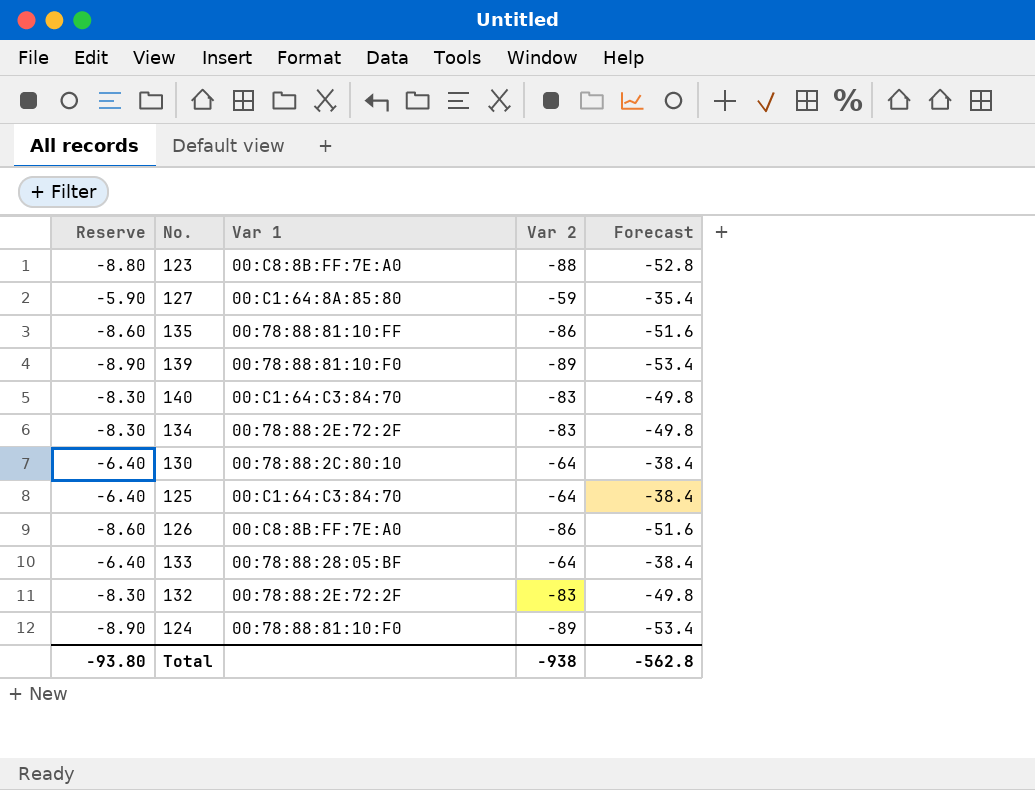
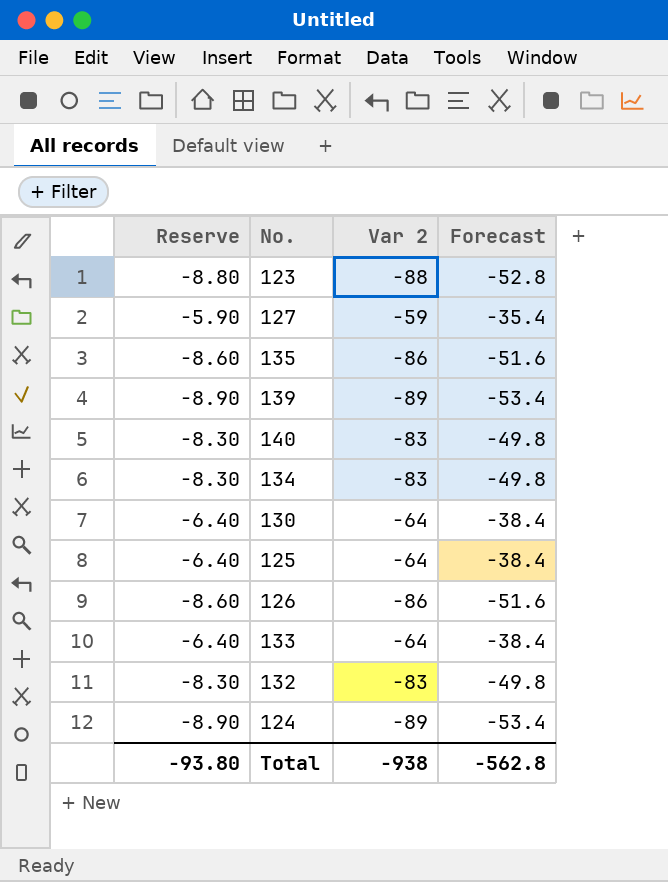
column Var 1 | position: 3 -> none

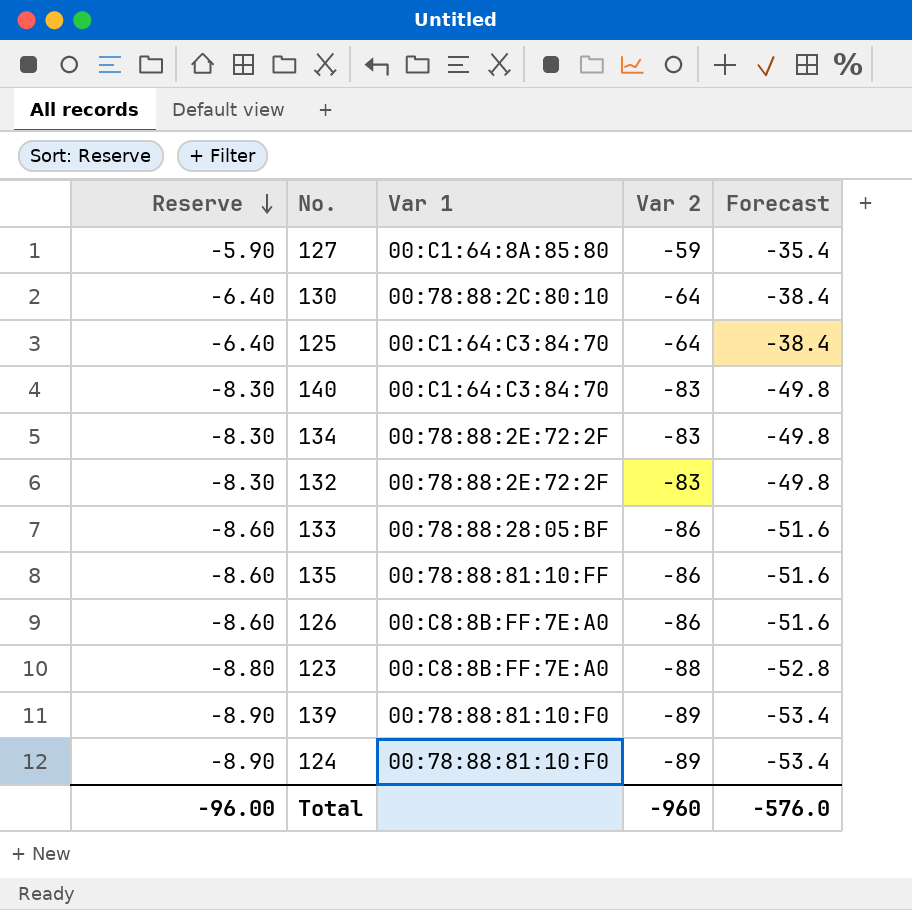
row order: none -> Reserve descending
column Var 1 | position: none -> 3
133 | Reserve: -6.40 -> -8.60
133 | Var 2: -64 -> -86
133 | Forecast: -38.4 -> -51.6
Total | Reserve: -93.80 -> -96.00
Total | Var 2: -938 -> -960
Total | Forecast: -562.8 -> -576.0

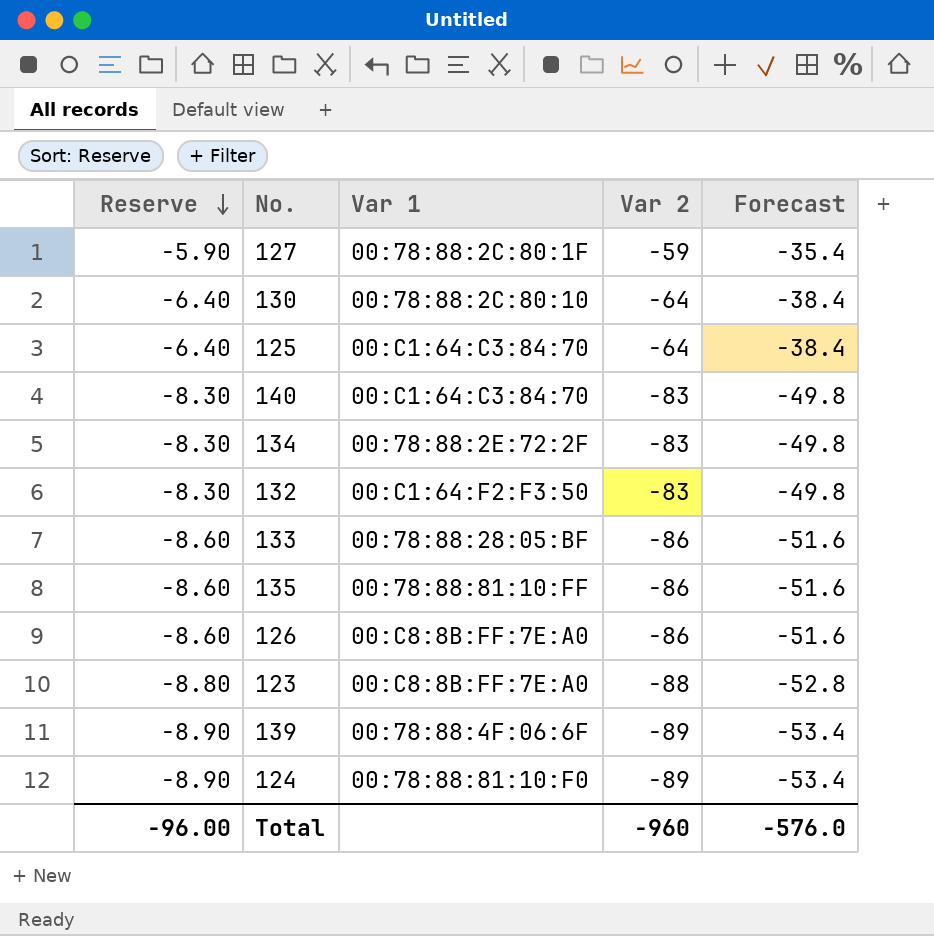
127 | Var 1: 00:C1:64:8A:85:80 -> 00:78:88:2C:80:1F
132 | Var 1: 00:78:88:2E:72:2F -> 00:C1:64:F2:F3:50
139 | Var 1: 00:78:88:81:10:F0 -> 00:78:88:4F:06:6F

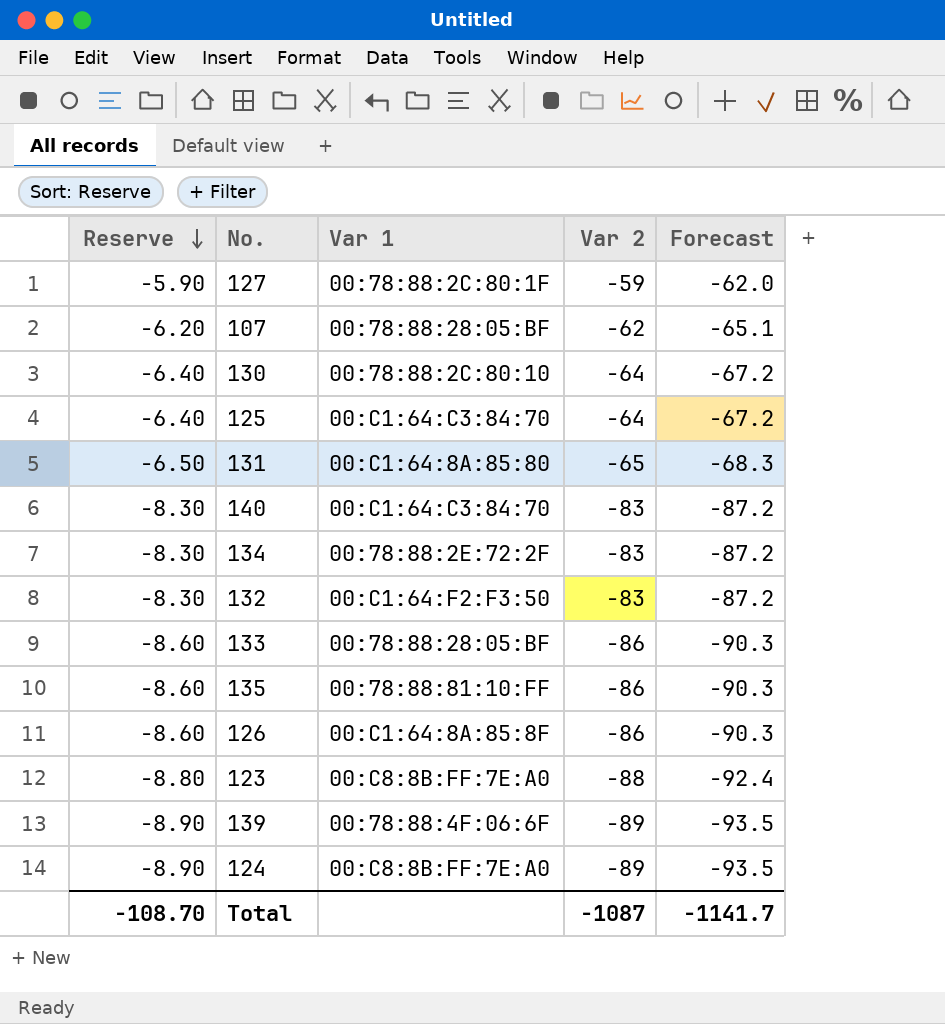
column Forecast | formula: [Var 2] * 0.6 -> [Var 2] * 1.05
row 107: none -> -6.20 | 00:78:88:28:05:BF | -62 | -65.1
row 131: none -> -6.50 | 00:C1:64:8A:85:80 | -65 | -68.3
126 | Var 1: 00:C8:8B:FF:7E:A0 -> 00:C1:64:8A:85:8F
124 | Var 1: 00:78:88:81:10:F0 -> 00:C8:8B:FF:7E:A0
Total | Reserve: -96.00 -> -108.70
Total | Var 2: -960 -> -1087
Total | Forecast: -576.0 -> -1141.7

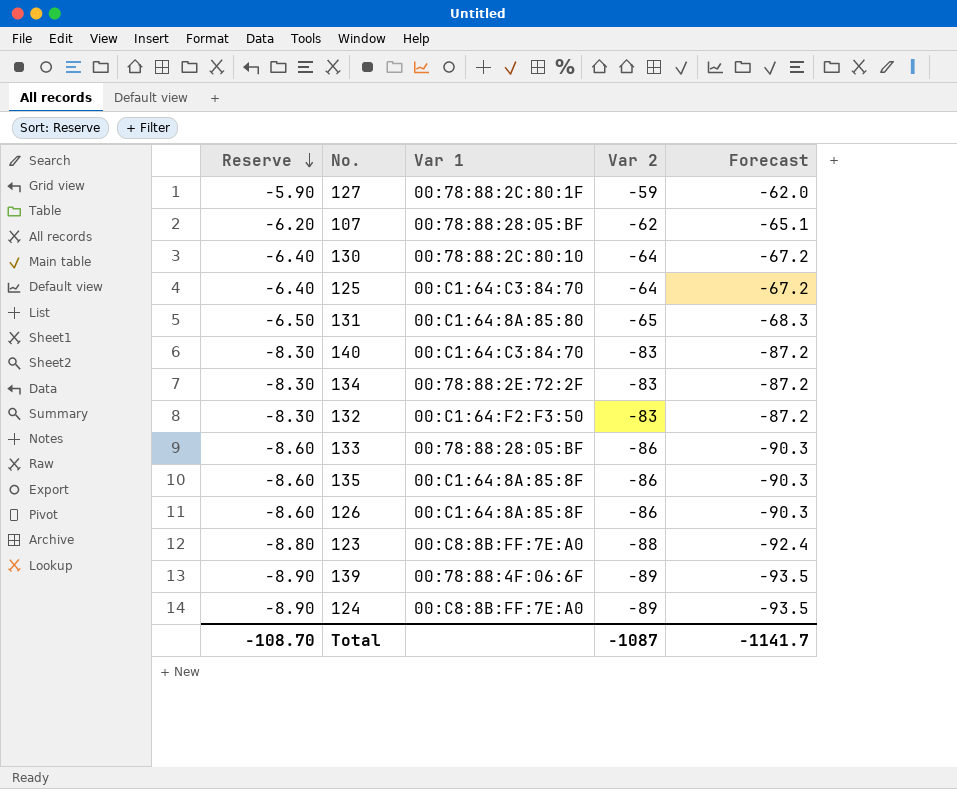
135 | Var 1: 00:78:88:81:10:FF -> 00:C1:64:8A:85:8F

